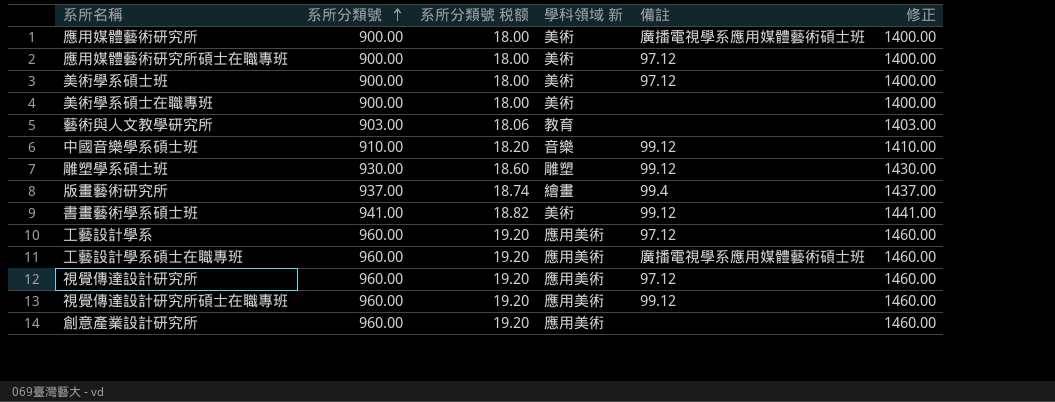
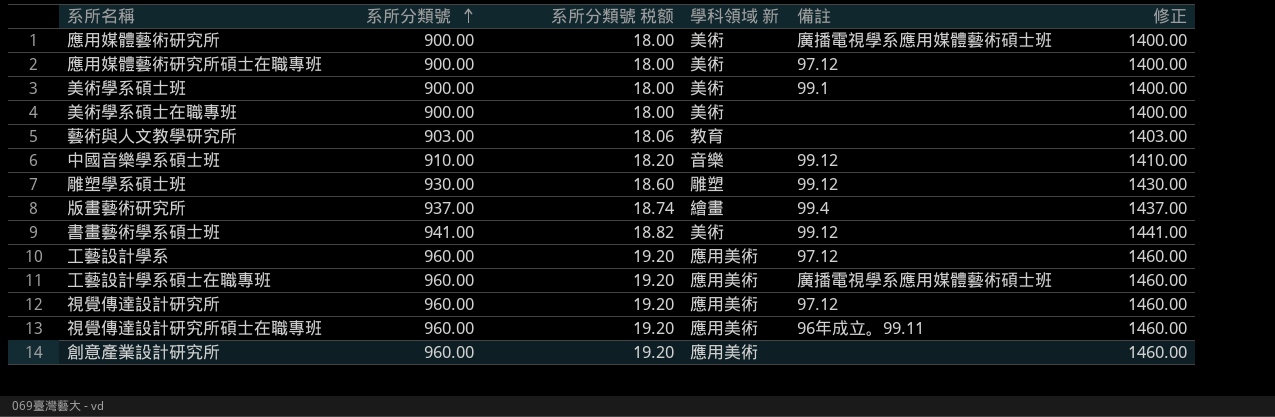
美術學系碩士班 | 備註: 97.12 -> 99.1
視覺傳達設計研究所碩士在職專班 | 備註: 99.12 -> 96年成立。99.11

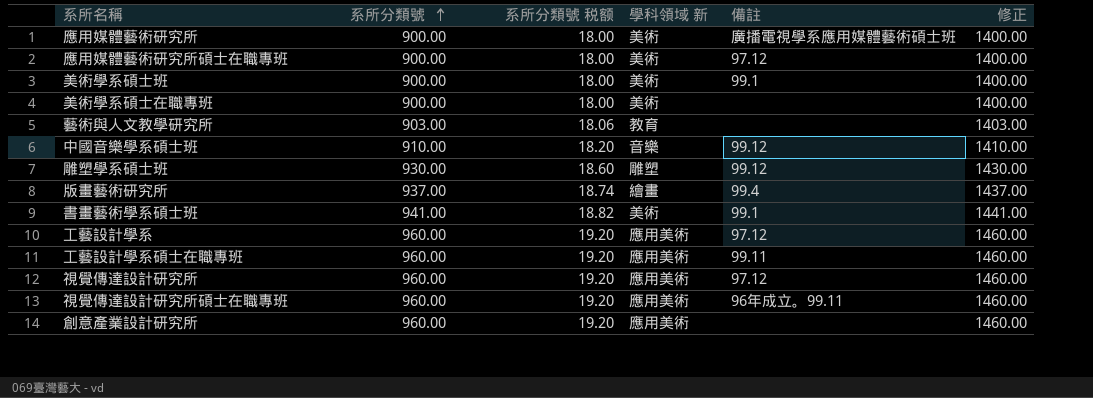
書畫藝術學系碩士班 | 備註: 99.12 -> 99.1
工藝設計學系碩士在職專班 | 備註: 廣播電視學系應用媒體藝術碩士班 -> 99.11

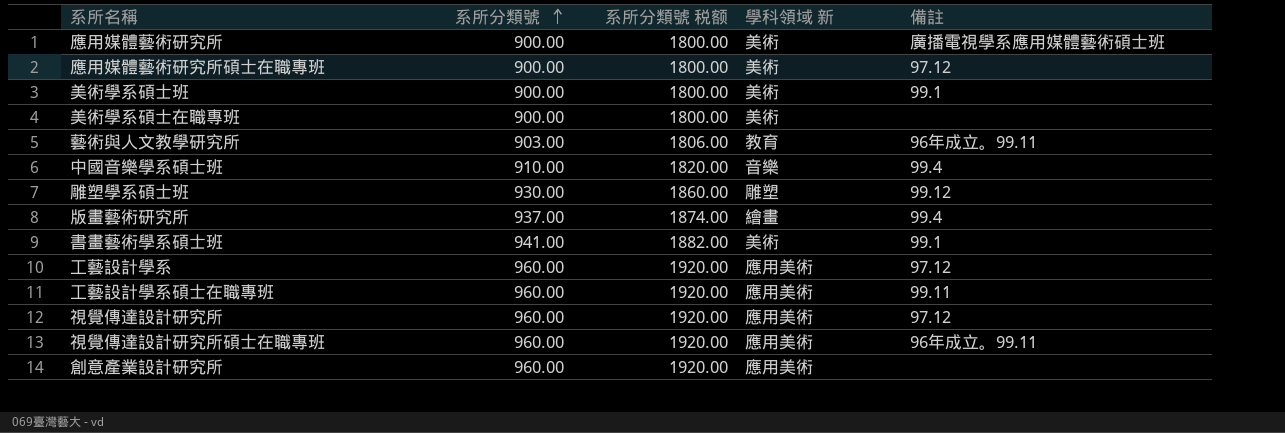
column 修正 | formula: [系所分類號] + 500 -> none
column 系所分類號 税额 | formula: [系所分類號] * 0.02 -> [系所分類號] * 2
藝術與人文教學研究所 | 備註: none -> 96年成立。99.11
中國音樂學系碩士班 | 備註: 99.12 -> 99.4

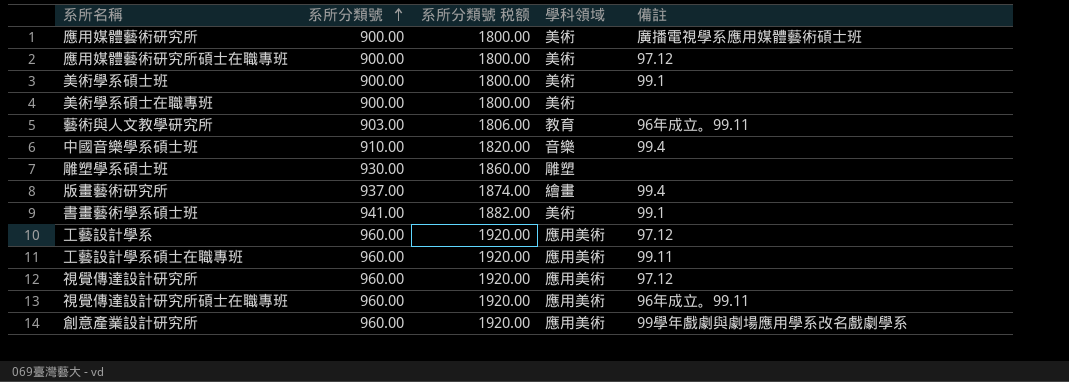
column name: 學科領域 新 -> 學科領域
雕塑學系碩士班 | 備註: 99.12 -> none
創意產業設計研究所 | 備註: none -> 99學年戲劇與劇場應用學系改名戲劇學系

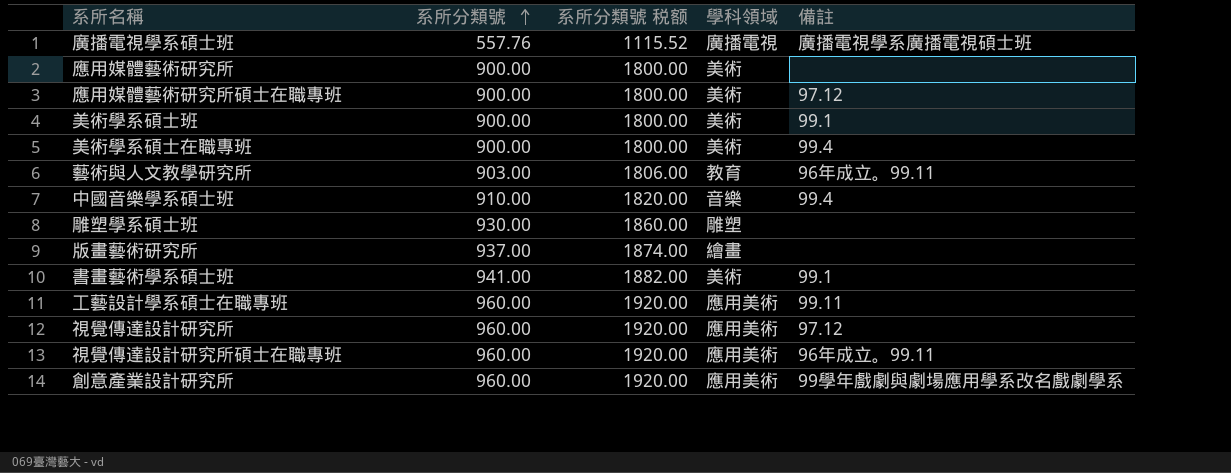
row 工藝設計學系: 960.00 | 1920.00 | 應用美術 | 97.12 -> none
row 廣播電視學系碩士班: none -> 557.76 | 1115.52 | 廣播電視 | 廣播電視學系廣播電視碩士班
應用媒體藝術研究所 | 備註: 廣播電視學系應用媒體藝術碩士班 -> none
美術學系碩士在職專班 | 備註: none -> 99.4
版畫藝術研究所 | 備註: 99.4 -> none

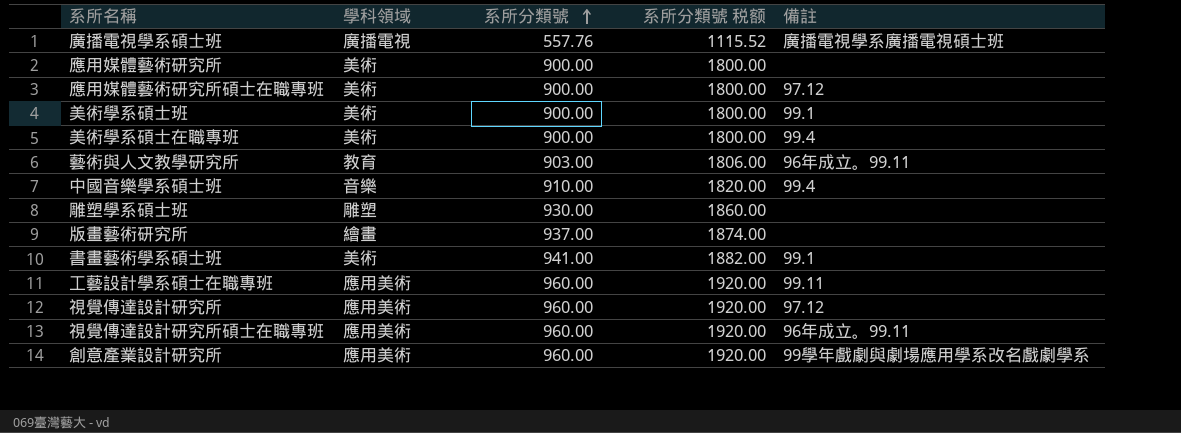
column 學科領域 | position: 4 -> 2

